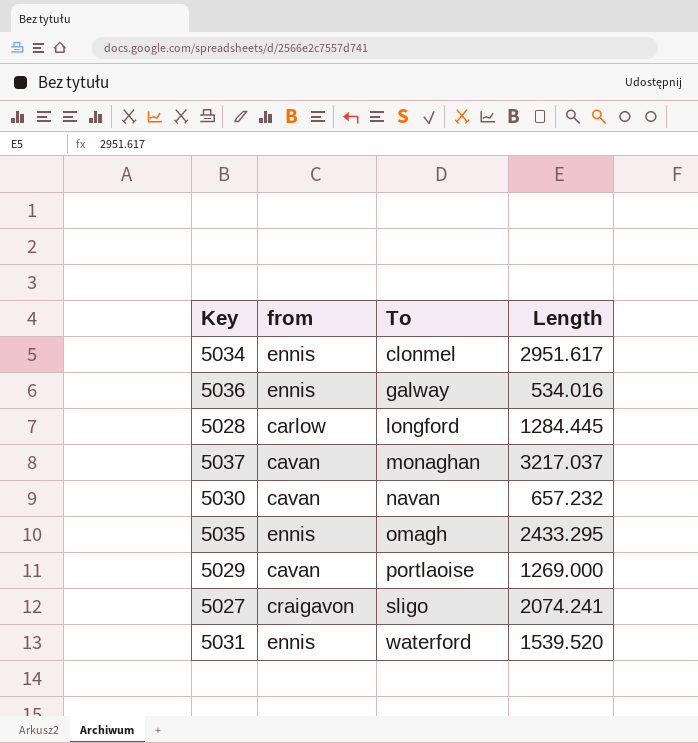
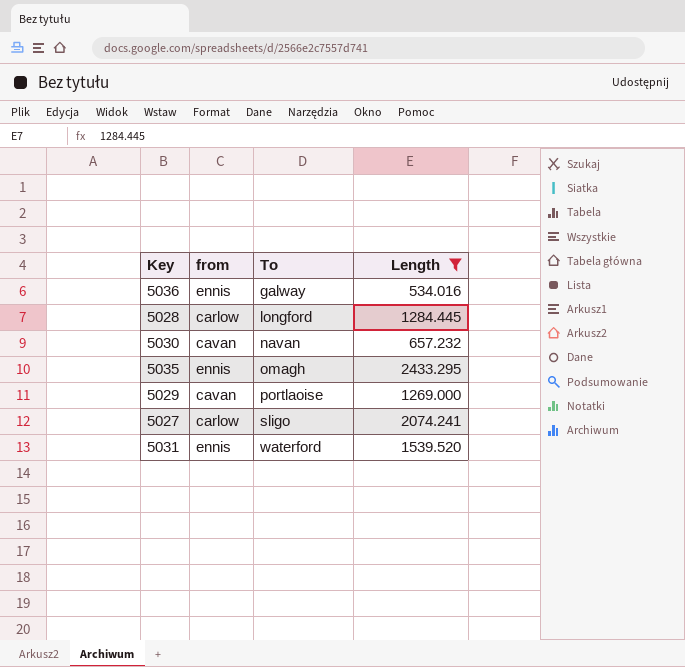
filter: none -> Length <= 2433.295
5027 | from: craigavon -> carlow

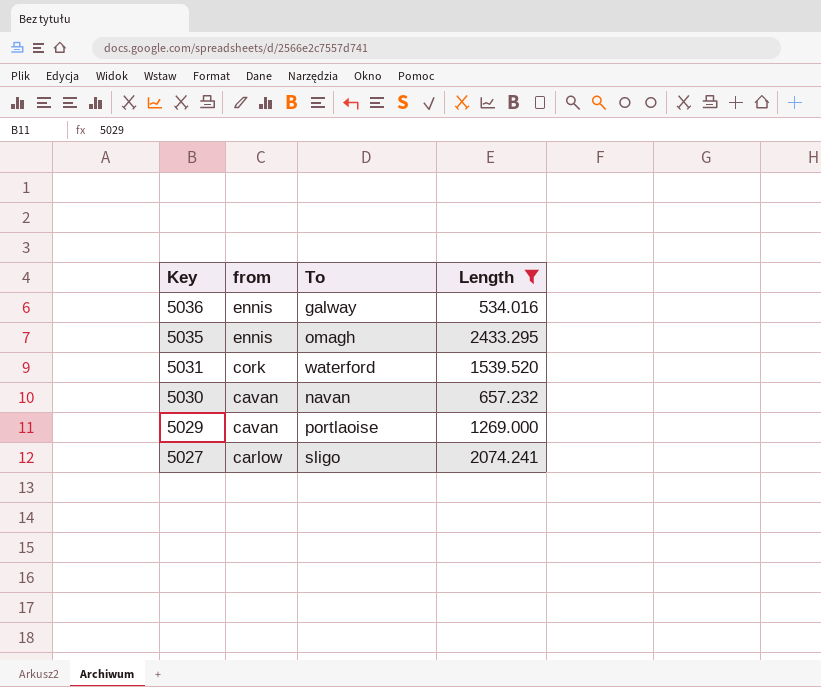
row order: To ascending -> Key descending
row 5028: carlow | longford | 1284.445 -> none
5031 | from: ennis -> cork

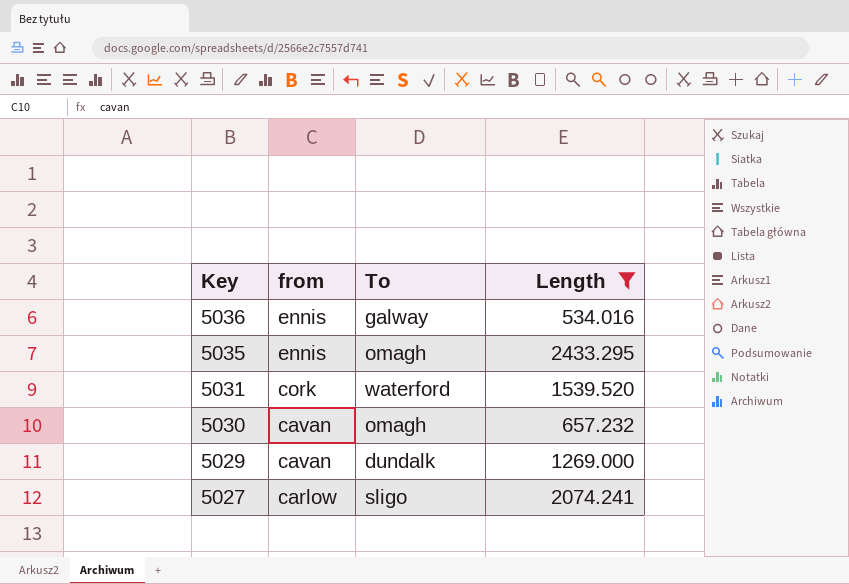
5030 | To: navan -> omagh
5029 | To: portlaoise -> dundalk

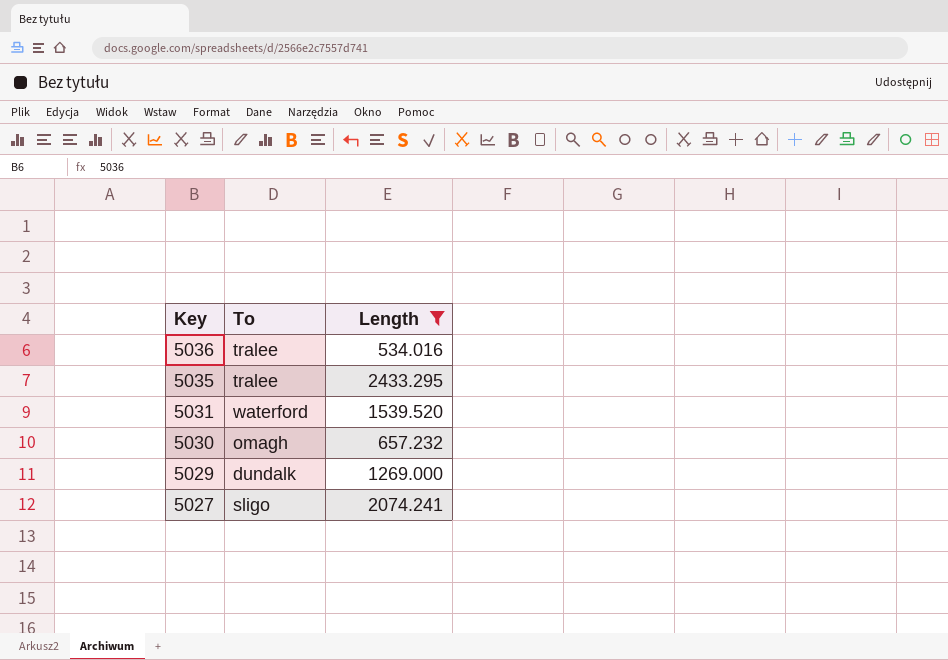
column from | position: 2 -> none
5036 | To: galway -> tralee
5035 | To: omagh -> tralee

